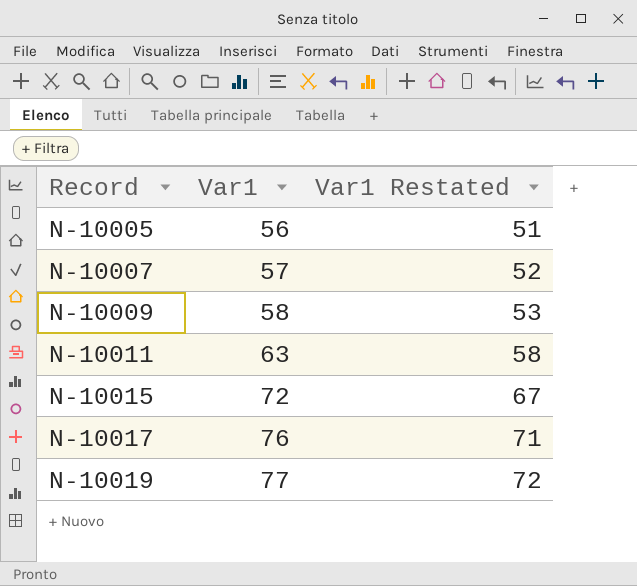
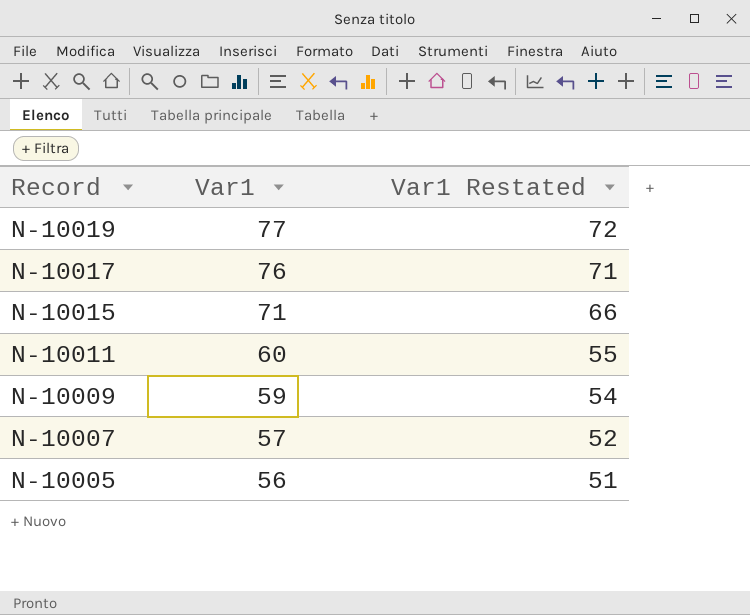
row order: Record ascending -> Record descending
N-10015 | Var1: 72 -> 71
N-10015 | Var1 Restated: 67 -> 66
N-10011 | Var1: 63 -> 60
N-10011 | Var1 Restated: 58 -> 55
N-10009 | Var1: 58 -> 59
N-10009 | Var1 Restated: 53 -> 54

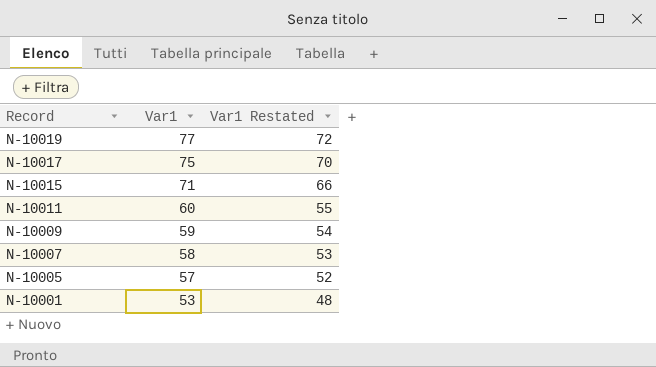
N-10017 | Var1: 76 -> 75
N-10017 | Var1 Restated: 71 -> 70
N-10007 | Var1: 57 -> 58
N-10007 | Var1 Restated: 52 -> 53
N-10005 | Var1: 56 -> 57
N-10005 | Var1 Restated: 51 -> 52
row N-10001: none -> 53 | 48

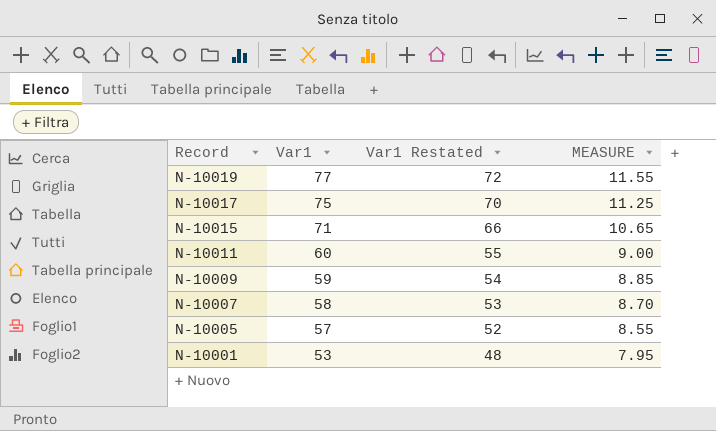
column MEASURE | formula: none -> [Var1] * 0.15

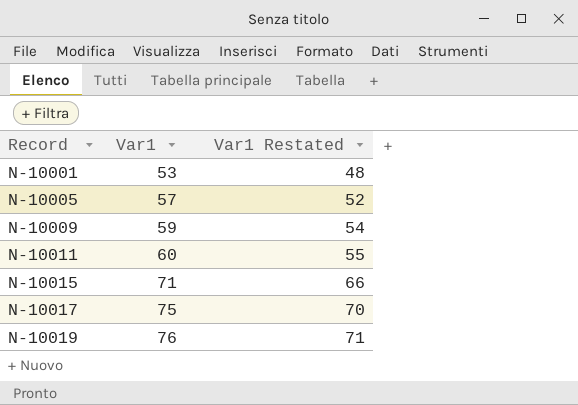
row order: Record descending -> Record ascending
column MEASURE | formula: [Var1] * 0.15 -> none
row N-10007: 58 | 53 | 8.70 -> none
N-10019 | Var1: 77 -> 76
N-10019 | Var1 Restated: 72 -> 71

